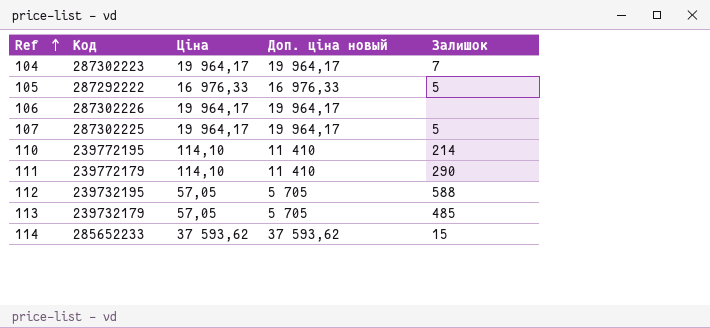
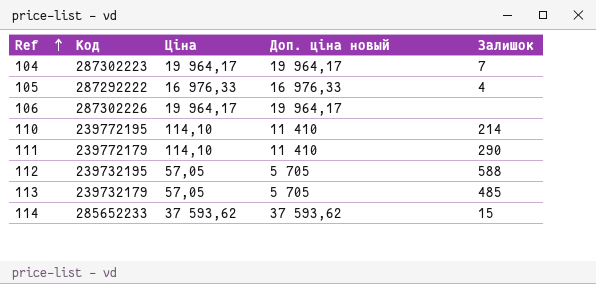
row 107: 287302225 | 19 964,17 | 19 964,17 | 5 -> none
105 | Залишок: 5 -> 4

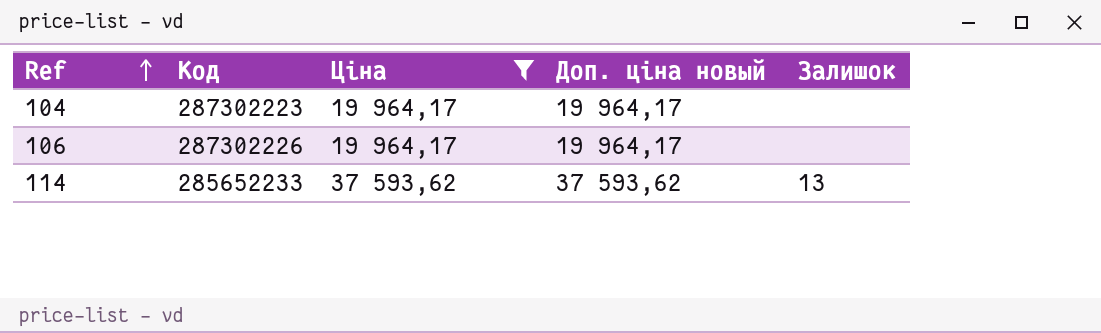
filter: none -> Ціна >= 19 964,17
104 | Залишок: 7 -> none
114 | Залишок: 15 -> 13

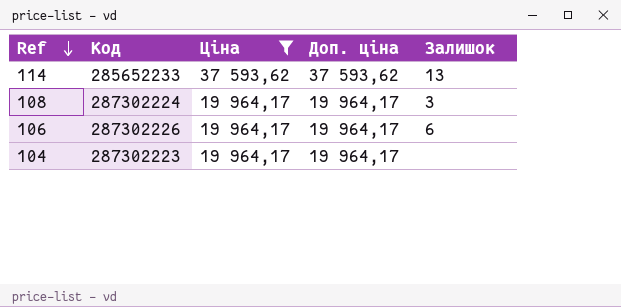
row order: Ref ascending -> Ref descending
column name: Доп. ціна новый -> Доп. ціна
row 108: none -> 287302224 | 19 964,17 | 19 964,17 | 3
106 | Залишок: none -> 6

